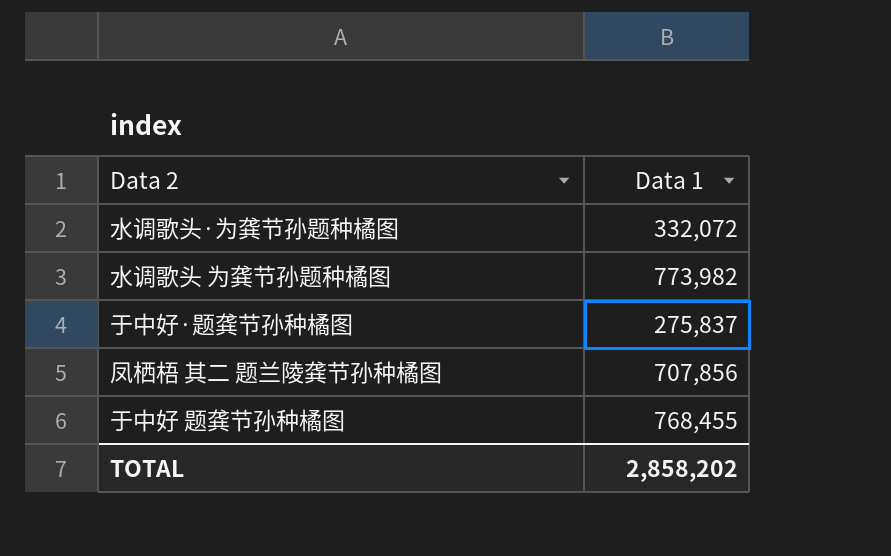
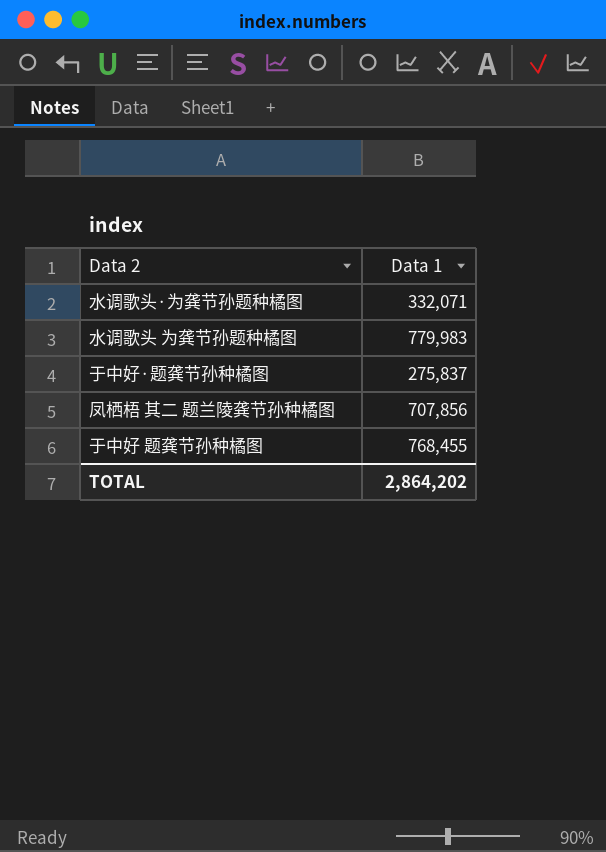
水调歌头·为龚节孙题种橘图 | Data 1: 332,072 -> 332,071
水调歌头 为龚节孙题种橘图 | Data 1: 773,982 -> 779,983
TOTAL | Data 1: 2,858,202 -> 2,864,202

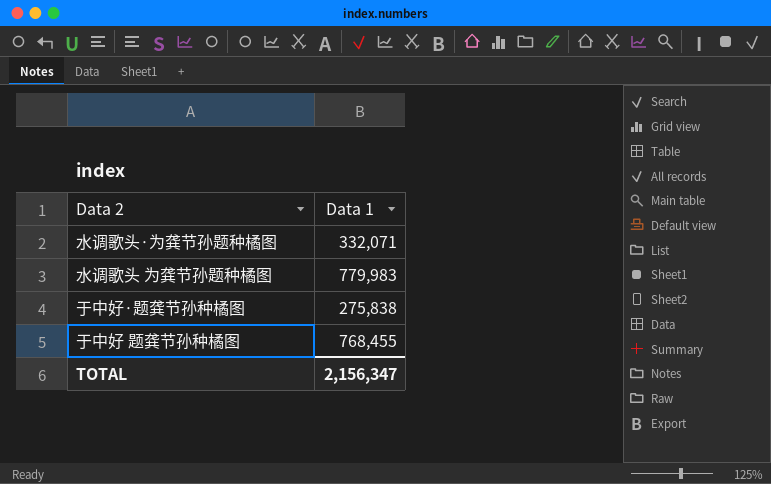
row 凤栖梧 其二 题兰陵龚节孙种橘图: 707,856 -> none
于中好·题龚节孙种橘图 | Data 1: 275,837 -> 275,838
TOTAL | Data 1: 2,864,202 -> 2,156,347

